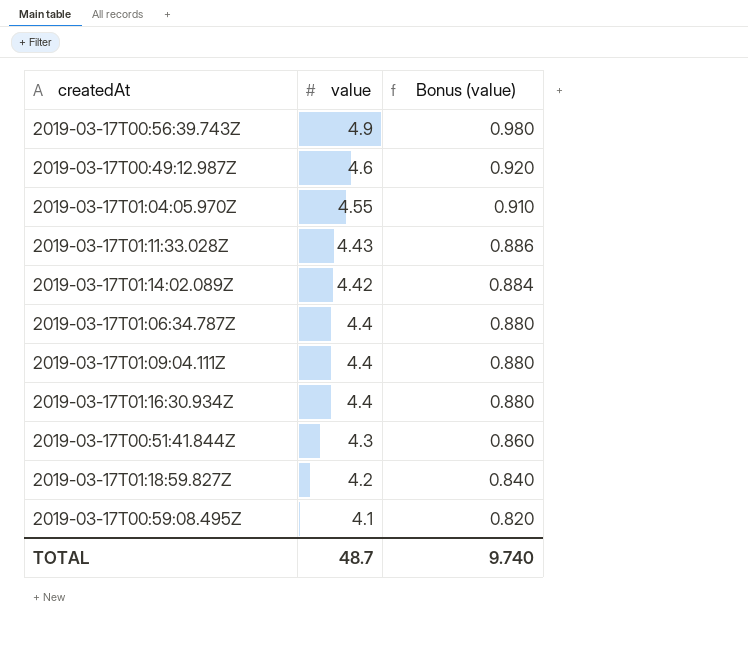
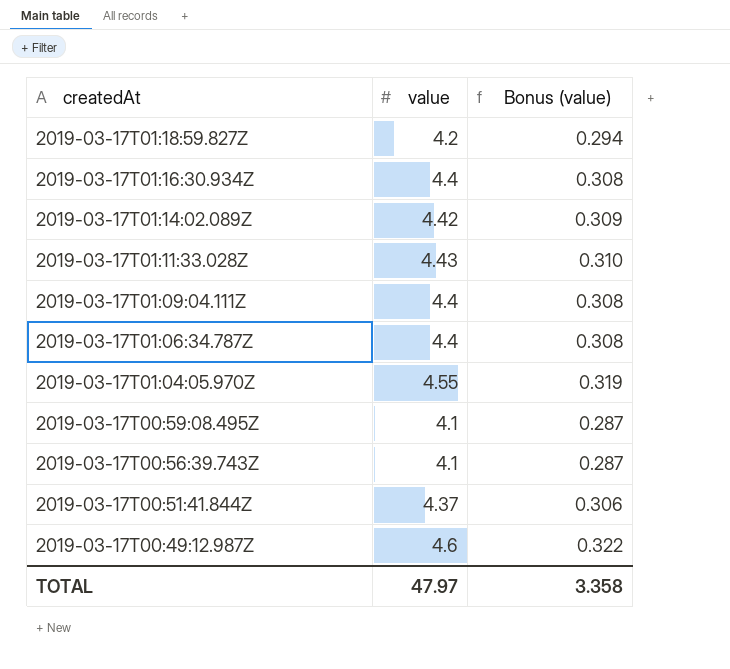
row order: value descending -> createdAt descending
column Bonus (value) | formula: [value] * 0.2 -> [value] * 0.07
2019-03-17T00:56:39.743Z | value: 4.9 -> 4.1
2019-03-17T00:51:41.844Z | value: 4.3 -> 4.37
TOTAL | value: 48.7 -> 47.97
TOTAL | Bonus (value): 9.740 -> 3.358

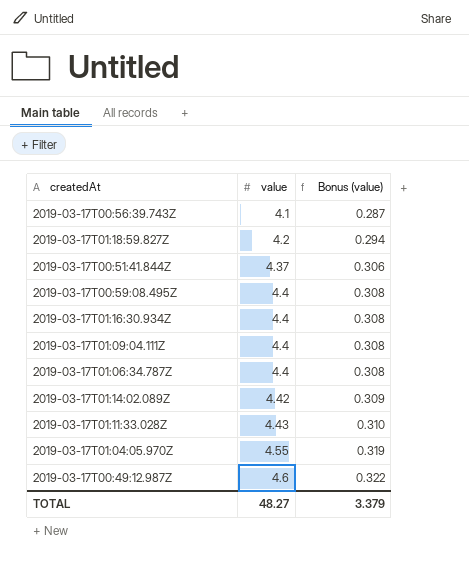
row order: createdAt descending -> value ascending
2019-03-17T00:59:08.495Z | value: 4.1 -> 4.4
2019-03-17T00:59:08.495Z | Bonus (value): 0.287 -> 0.308
TOTAL | value: 47.97 -> 48.27
TOTAL | Bonus (value): 3.358 -> 3.379

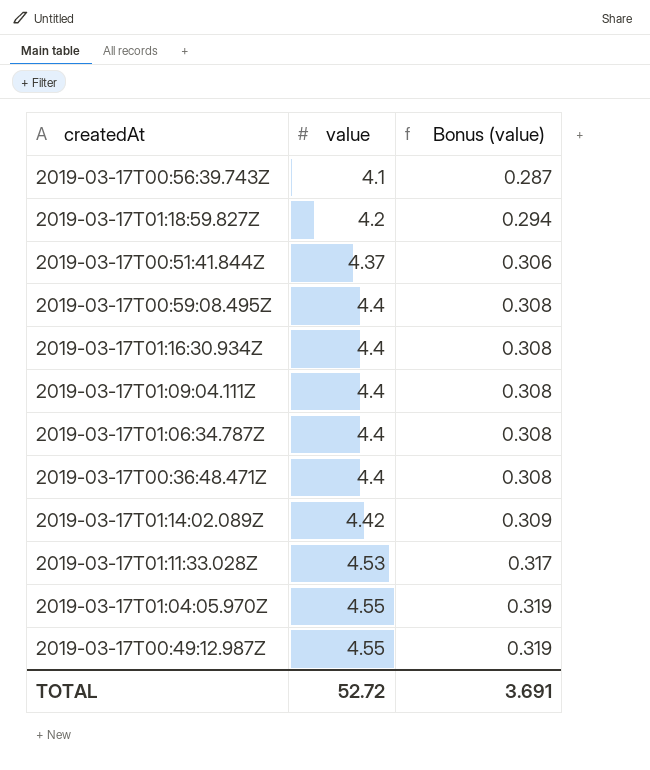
row 2019-03-17T00:36:48.471Z: none -> 4.4 | 0.308
2019-03-17T01:11:33.028Z | value: 4.43 -> 4.53
2019-03-17T01:11:33.028Z | Bonus (value): 0.310 -> 0.317
2019-03-17T00:49:12.987Z | value: 4.6 -> 4.55
2019-03-17T00:49:12.987Z | Bonus (value): 0.322 -> 0.319
TOTAL | value: 48.27 -> 52.72
TOTAL | Bonus (value): 3.379 -> 3.691

